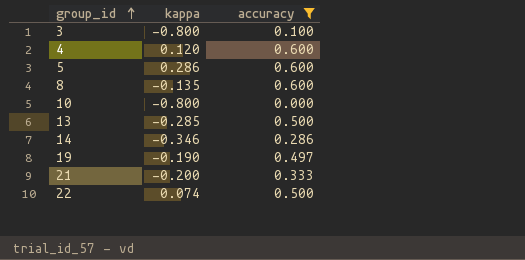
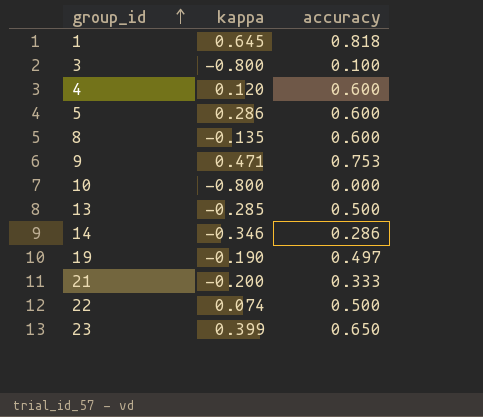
filter: accuracy <= 0.600 -> none

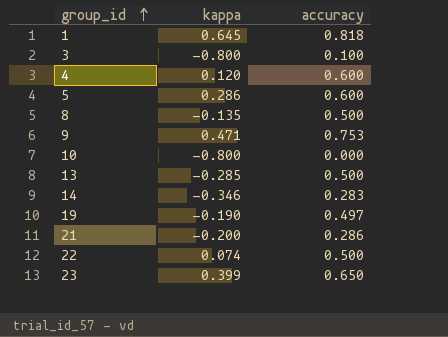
8 | accuracy: 0.600 -> 0.500
14 | accuracy: 0.286 -> 0.283
21 | accuracy: 0.333 -> 0.286

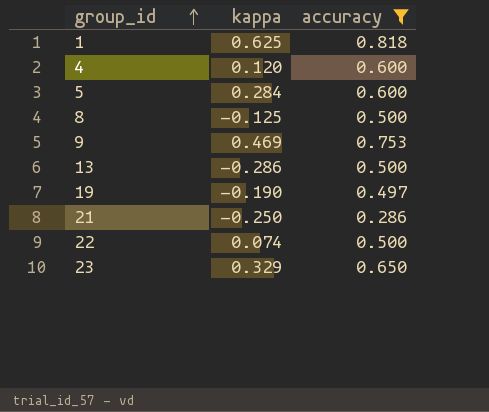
filter: none -> accuracy >= 0.286
1 | kappa: 0.645 -> 0.625
5 | kappa: 0.286 -> 0.284
8 | kappa: -0.135 -> -0.125
9 | kappa: 0.471 -> 0.469
13 | kappa: -0.285 -> -0.286
21 | kappa: -0.200 -> -0.250
23 | kappa: 0.399 -> 0.329

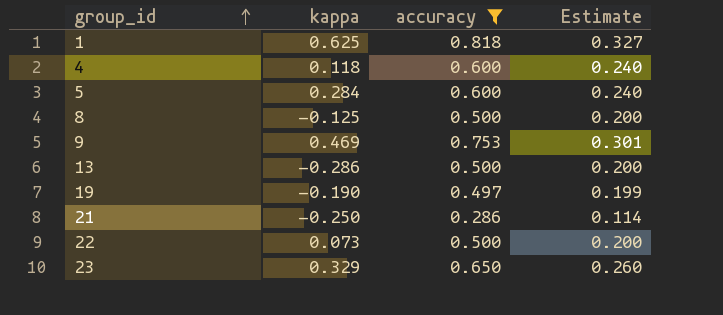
column Estimate | formula: none -> [accuracy] * 0.4
4 | kappa: 0.120 -> 0.118
22 | kappa: 0.074 -> 0.073

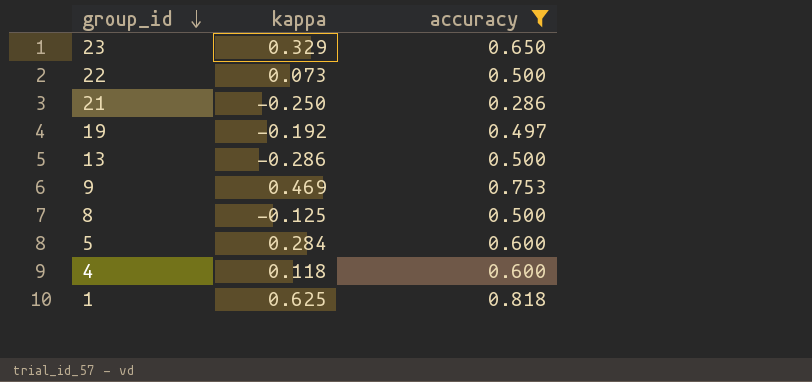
row order: group_id ascending -> group_id descending
column Estimate | formula: [accuracy] * 0.4 -> none
19 | kappa: -0.190 -> -0.192

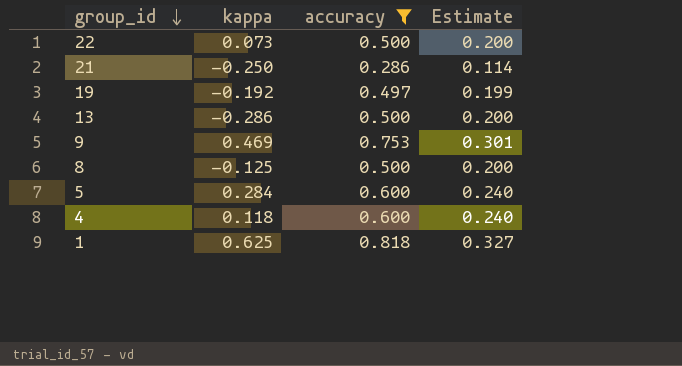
column Estimate | formula: none -> [accuracy] * 0.4
row 23: 0.329 | 0.650 -> none

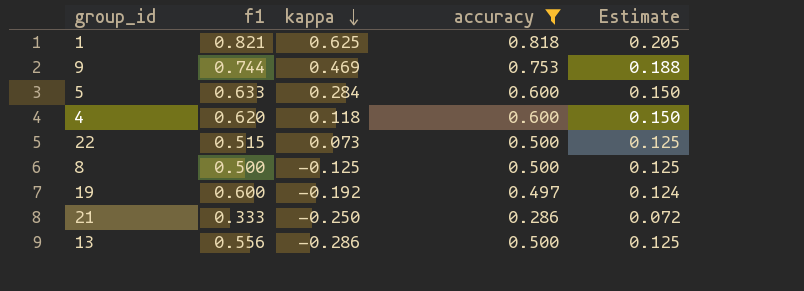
row order: group_id descending -> kappa descending
column f1 | position: none -> 2
column Estimate | formula: [accuracy] * 0.4 -> [accuracy] * 0.25

